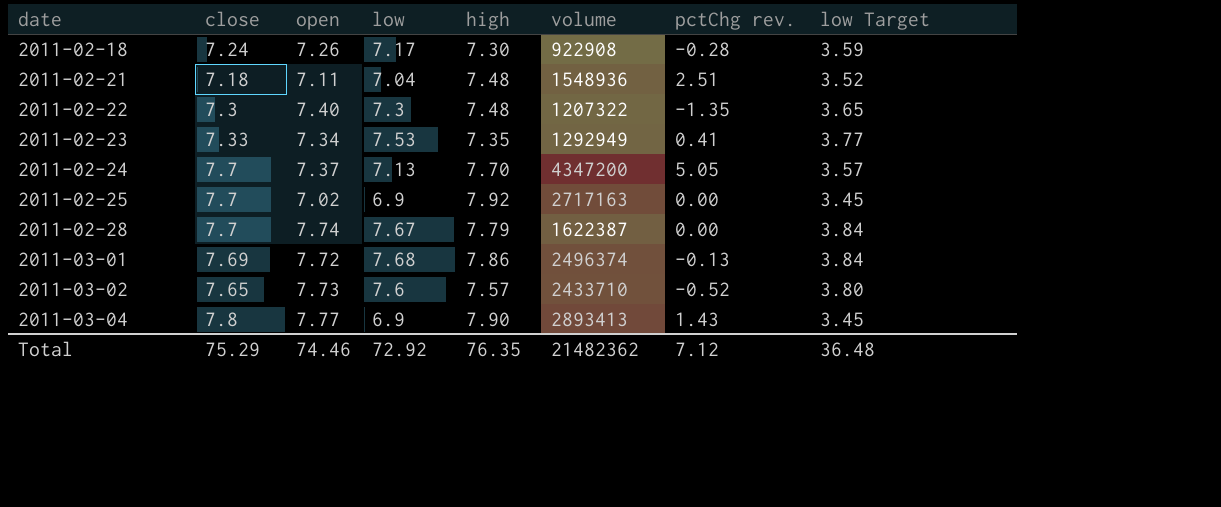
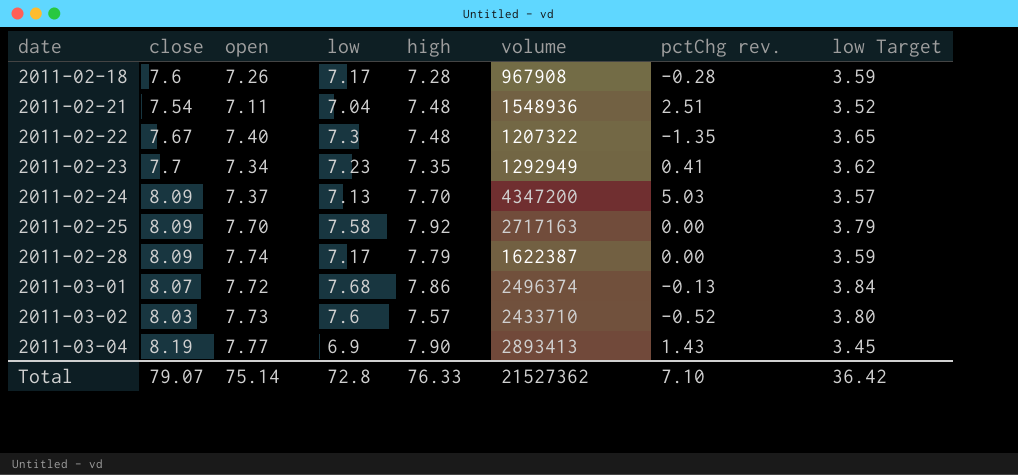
2011-02-18 | close: 7.24 -> 7.6
2011-02-18 | high: 7.30 -> 7.28
2011-02-18 | volume: 922908 -> 967908
2011-02-21 | close: 7.18 -> 7.54
2011-02-22 | close: 7.3 -> 7.67
2011-02-23 | close: 7.33 -> 7.7
2011-02-23 | low: 7.53 -> 7.23
2011-02-23 | low Target: 3.77 -> 3.62
2011-02-24 | close: 7.7 -> 8.09
2011-02-24 | pctChg rev.: 5.05 -> 5.03
2011-02-25 | close: 7.7 -> 8.09
2011-02-25 | open: 7.02 -> 7.70
2011-02-25 | low: 6.9 -> 7.58
2011-02-25 | low Target: 3.45 -> 3.79
2011-02-28 | close: 7.7 -> 8.09
2011-02-28 | low: 7.67 -> 7.17
2011-02-28 | low Target: 3.84 -> 3.59
2011-03-01 | close: 7.69 -> 8.07
2011-03-02 | close: 7.65 -> 8.03
2011-03-04 | close: 7.8 -> 8.19
Total | close: 75.29 -> 79.07
Total | open: 74.46 -> 75.14
Total | low: 72.92 -> 72.8
Total | high: 76.35 -> 76.33
Total | volume: 21482362 -> 21527362
Total | pctChg rev.: 7.12 -> 7.10
Total | low Target: 36.48 -> 36.42

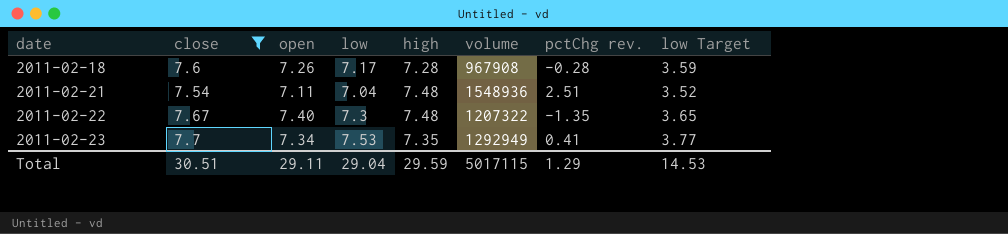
filter: none -> close <= 7.7
2011-02-23 | low: 7.23 -> 7.53
2011-02-23 | low Target: 3.62 -> 3.77
Total | close: 79.07 -> 30.51
Total | open: 75.14 -> 29.11
Total | low: 72.8 -> 29.04
Total | high: 76.33 -> 29.59
Total | volume: 21527362 -> 5017115
Total | pctChg rev.: 7.10 -> 1.29
Total | low Target: 36.42 -> 14.53

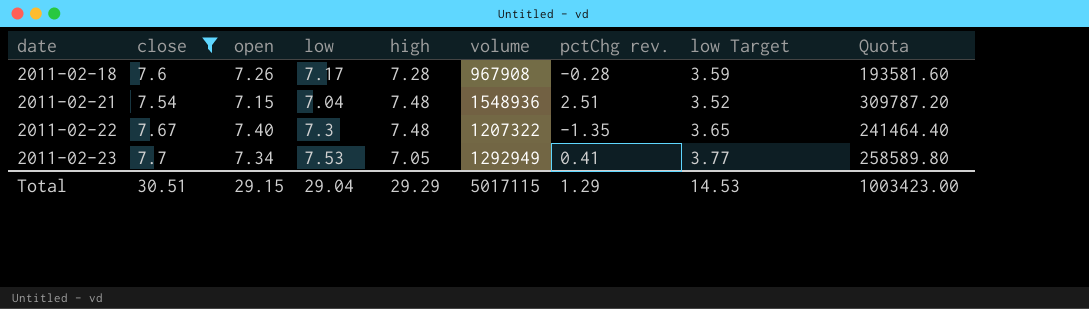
column Quota | formula: none -> [volume] * 0.2
2011-02-21 | open: 7.11 -> 7.15
2011-02-23 | high: 7.35 -> 7.05
Total | open: 29.11 -> 29.15
Total | high: 29.59 -> 29.29

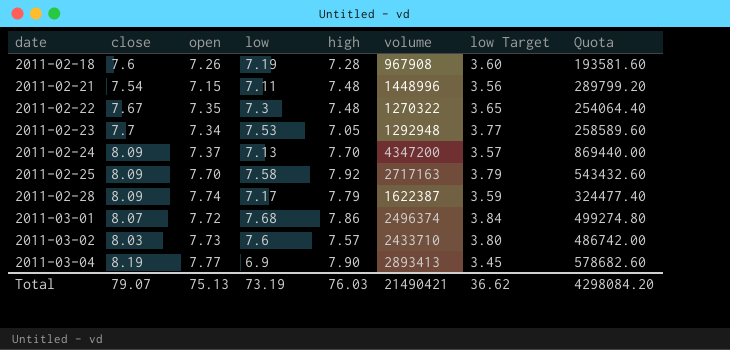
filter: close <= 7.7 -> none
column pctChg rev. | position: 7 -> none
2011-02-18 | low: 7.17 -> 7.19
2011-02-18 | low Target: 3.59 -> 3.60
2011-02-21 | low: 7.04 -> 7.11
2011-02-21 | volume: 1548936 -> 1448996
2011-02-21 | low Target: 3.52 -> 3.56
2011-02-21 | Quota: 309787.20 -> 289799.20
2011-02-22 | open: 7.40 -> 7.35
2011-02-22 | volume: 1207322 -> 1270322
2011-02-22 | Quota: 241464.40 -> 254064.40
2011-02-23 | volume: 1292949 -> 1292948
2011-02-23 | Quota: 258589.80 -> 258589.60
Total | close: 30.51 -> 79.07
Total | open: 29.15 -> 75.13
Total | low: 29.04 -> 73.19
Total | high: 29.29 -> 76.03
Total | volume: 5017115 -> 21490421
Total | low Target: 14.53 -> 36.62
Total | Quota: 1003423.00 -> 4298084.20

